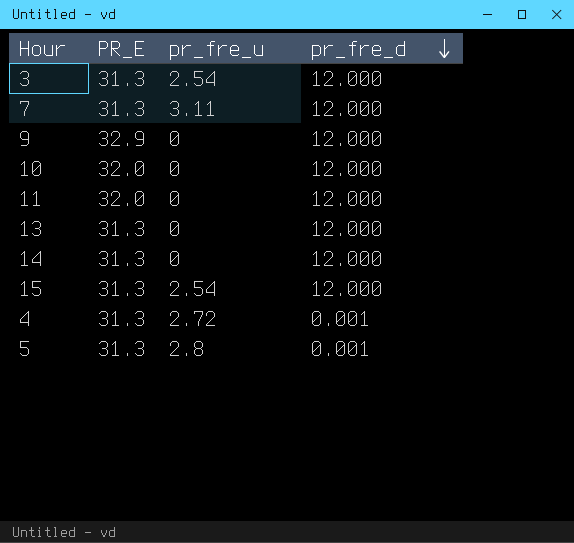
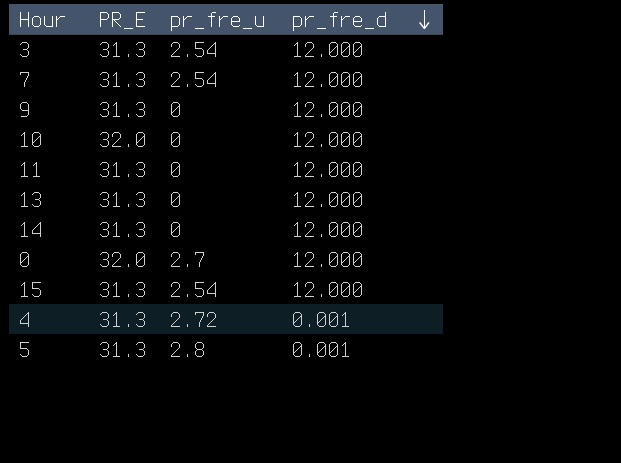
7 | pr_fre_u: 3.11 -> 2.54
9 | PR_E: 32.9 -> 31.3
11 | PR_E: 32.0 -> 31.3
row 0: none -> 32.0 | 2.7 | 12.000

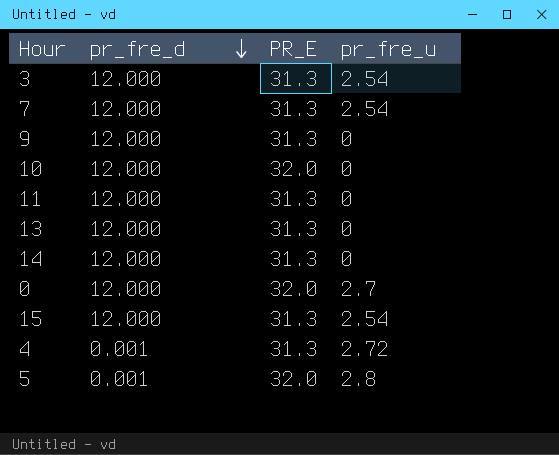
column pr_fre_d | position: 4 -> 2
5 | PR_E: 31.3 -> 32.0

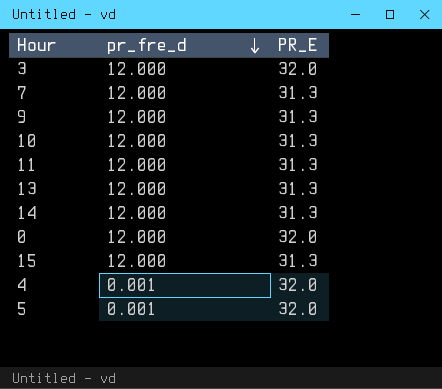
column pr_fre_u | position: 4 -> none
3 | PR_E: 31.3 -> 32.0
10 | PR_E: 32.0 -> 31.3
4 | PR_E: 31.3 -> 32.0

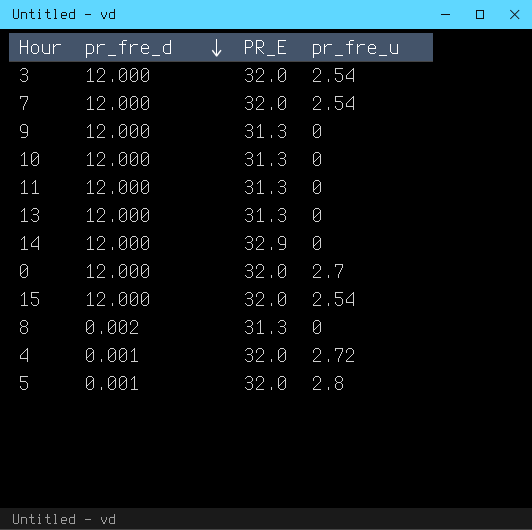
column pr_fre_u | position: none -> 4
7 | PR_E: 31.3 -> 32.0
14 | PR_E: 31.3 -> 32.9
15 | PR_E: 31.3 -> 32.0
row 8: none -> 0.002 | 31.3 | 0

